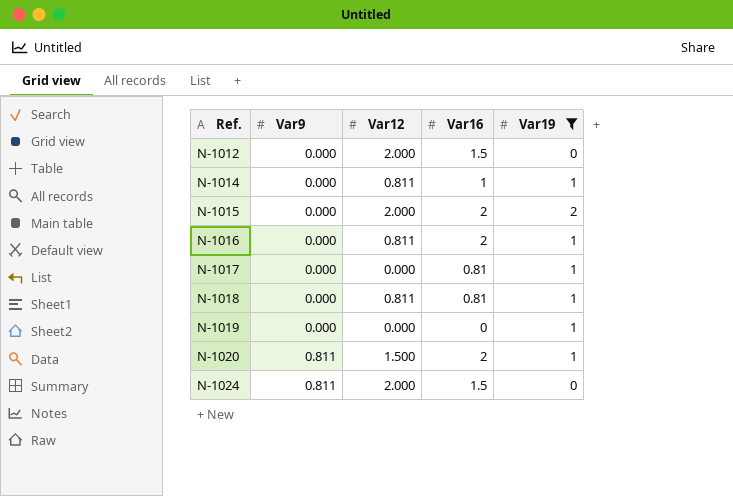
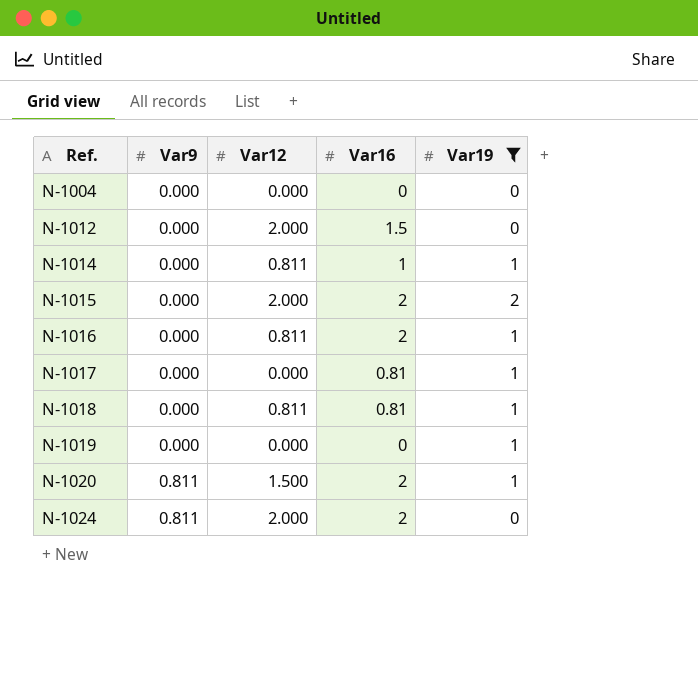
row N-1004: none -> 0.000 | 0.000 | 0 | 0
N-1024 | Var16: 1.5 -> 2

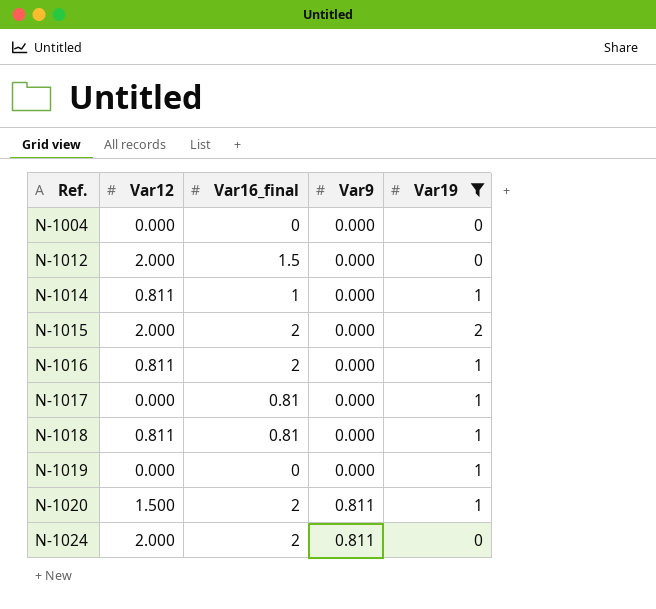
column name: Var16 -> Var16_final
column Var9 | position: 2 -> 4

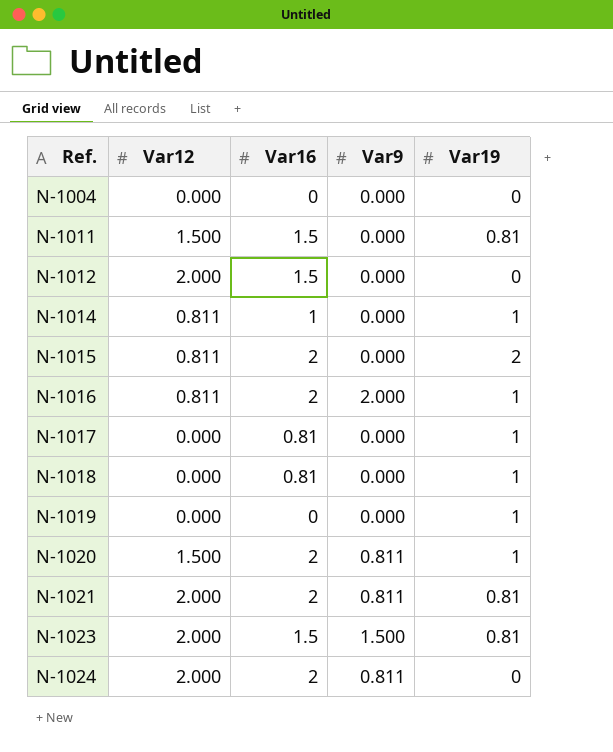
filter: Var19 != 0.81 -> none
column name: Var16_final -> Var16
N-1015 | Var12: 2.000 -> 0.811
N-1016 | Var9: 0.000 -> 2.000
N-1018 | Var12: 0.811 -> 0.000

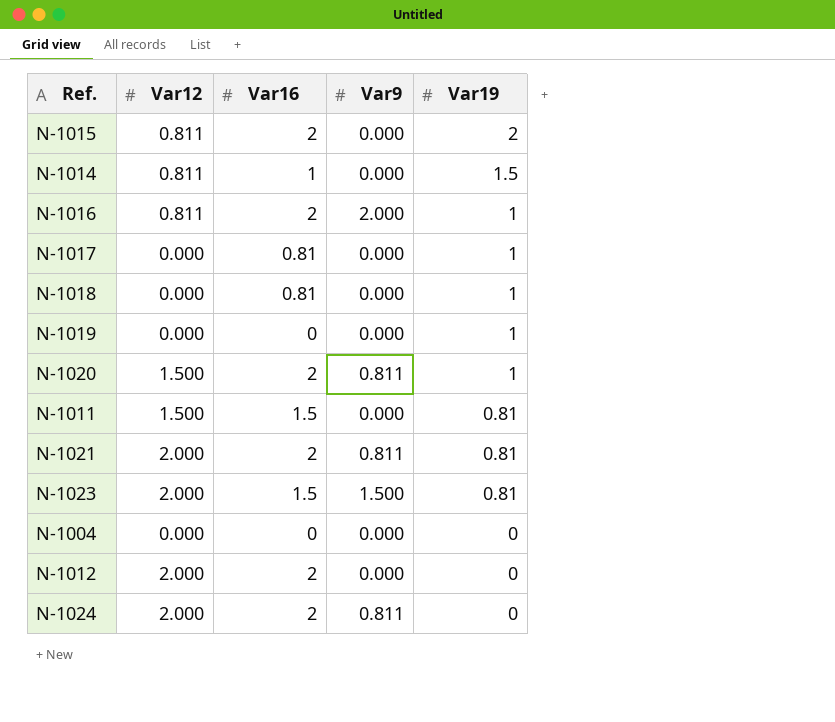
row order: Ref. ascending -> Var19 descending
N-1014 | Var19: 1 -> 1.5
N-1012 | Var16: 1.5 -> 2

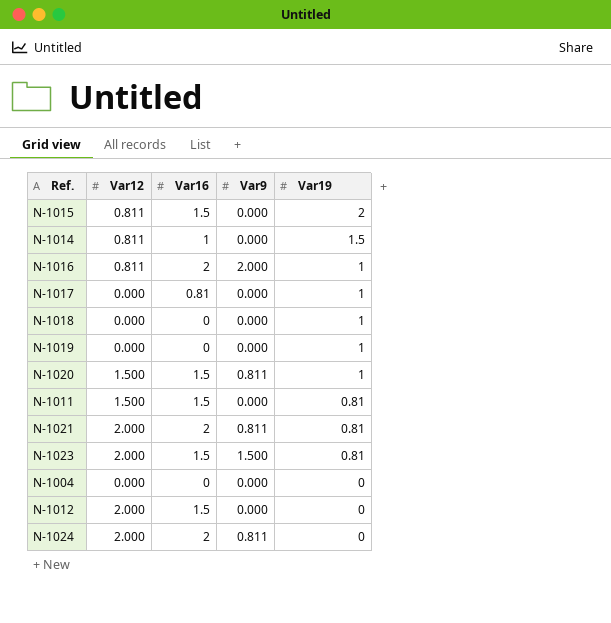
N-1015 | Var16: 2 -> 1.5
N-1018 | Var16: 0.81 -> 0
N-1020 | Var16: 2 -> 1.5
N-1012 | Var16: 2 -> 1.5

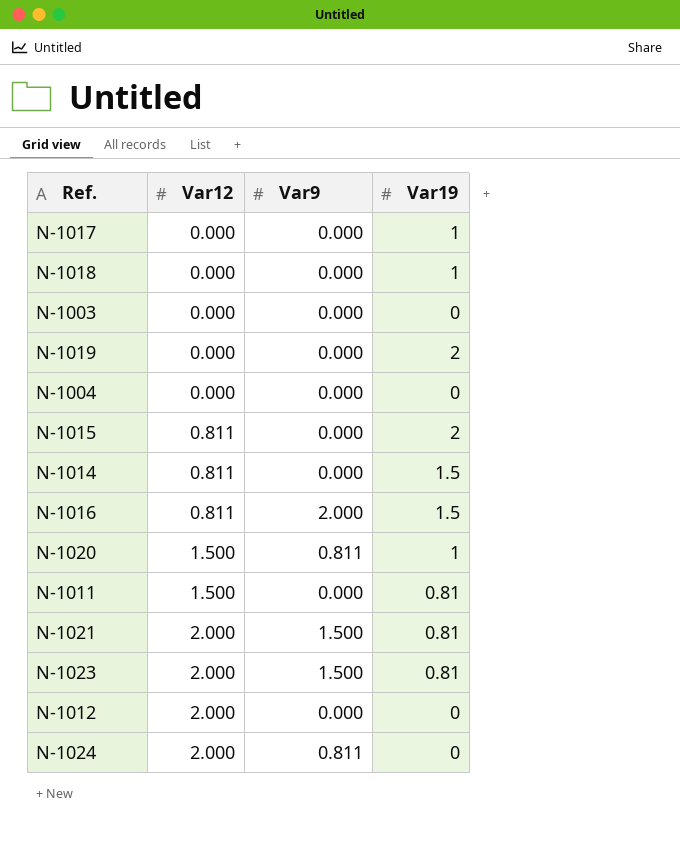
row order: Var19 descending -> Var12 ascending
column Var16 | position: 3 -> none
row N-1003: none -> 0.000 | 0.000 | 0
N-1019 | Var19: 1 -> 2
N-1016 | Var19: 1 -> 1.5
N-1021 | Var9: 0.811 -> 1.500

